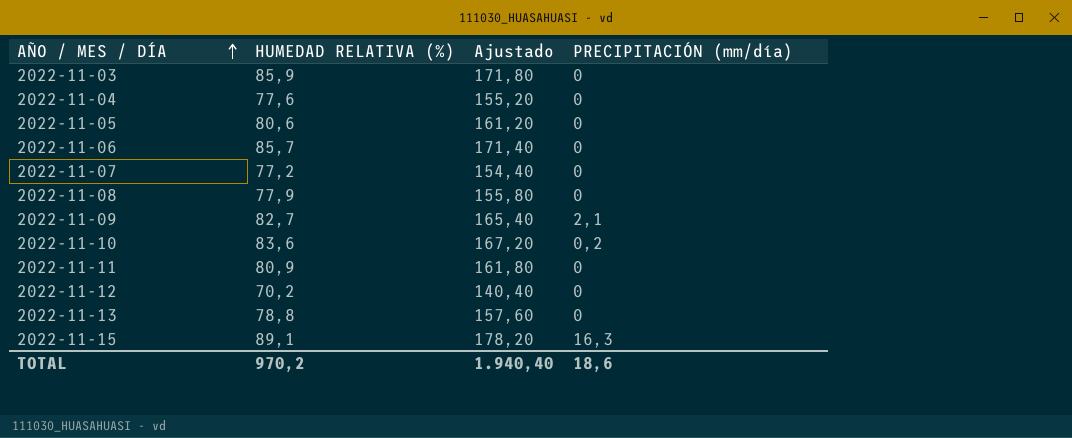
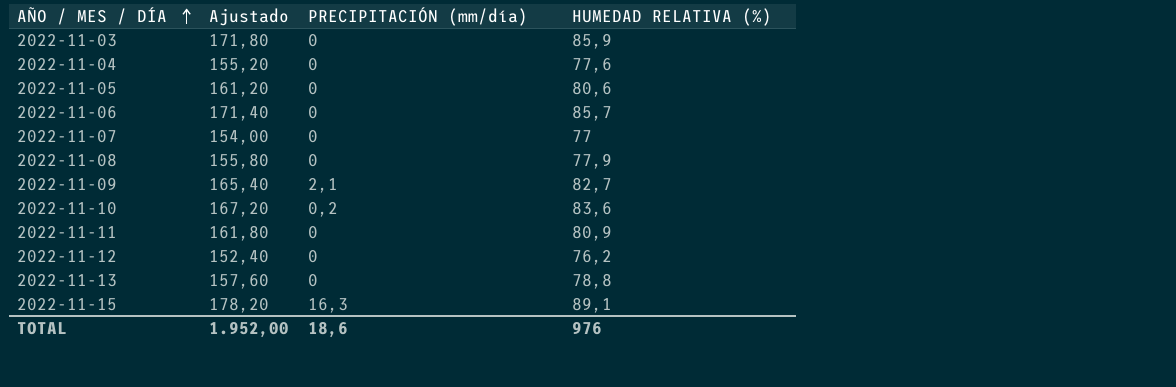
column HUMEDAD RELATIVA (%) | position: 2 -> 4
2022-11-07 | Ajustado: 154,40 -> 154,00
2022-11-07 | HUMEDAD RELATIVA (%): 77,2 -> 77
2022-11-12 | Ajustado: 140,40 -> 152,40
2022-11-12 | HUMEDAD RELATIVA (%): 70,2 -> 76,2
TOTAL | Ajustado: 1.940,40 -> 1.952,00
TOTAL | HUMEDAD RELATIVA (%): 970,2 -> 976

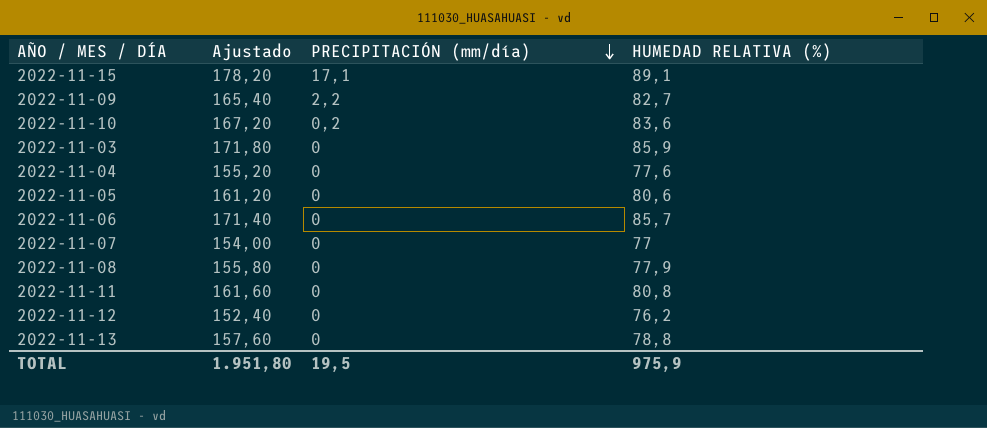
row order: AÑO / MES / DÍA ascending -> PRECIPITACIÓN (mm/día) descending
2022-11-15 | PRECIPITACIÓN (mm/día): 16,3 -> 17,1
2022-11-09 | PRECIPITACIÓN (mm/día): 2,1 -> 2,2
2022-11-11 | Ajustado: 161,80 -> 161,60
2022-11-11 | HUMEDAD RELATIVA (%): 80,9 -> 80,8
TOTAL | Ajustado: 1.952,00 -> 1.951,80
TOTAL | PRECIPITACIÓN (mm/día): 18,6 -> 19,5
TOTAL | HUMEDAD RELATIVA (%): 976 -> 975,9

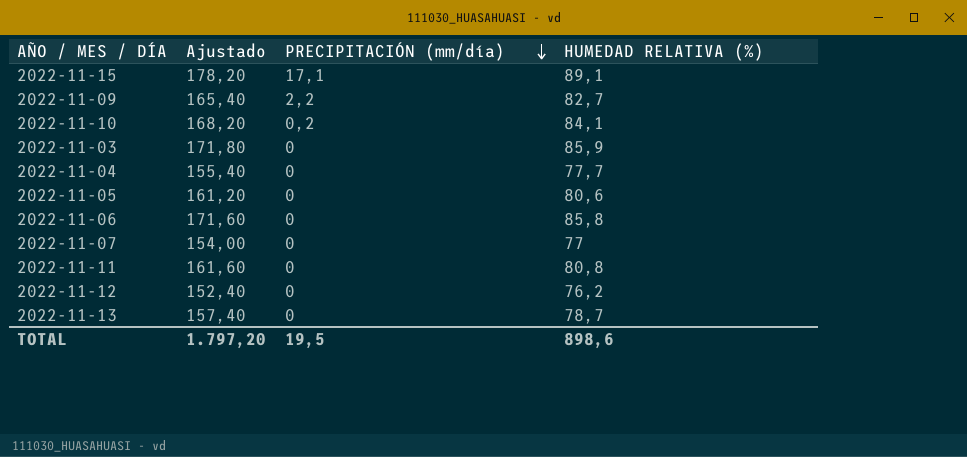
row 2022-11-08: 155,80 | 0 | 77,9 -> none
2022-11-10 | Ajustado: 167,20 -> 168,20
2022-11-10 | HUMEDAD RELATIVA (%): 83,6 -> 84,1
2022-11-04 | Ajustado: 155,20 -> 155,40
2022-11-04 | HUMEDAD RELATIVA (%): 77,6 -> 77,7
2022-11-06 | Ajustado: 171,40 -> 171,60
2022-11-06 | HUMEDAD RELATIVA (%): 85,7 -> 85,8
2022-11-13 | Ajustado: 157,60 -> 157,40
2022-11-13 | HUMEDAD RELATIVA (%): 78,8 -> 78,7
TOTAL | Ajustado: 1.951,80 -> 1.797,20
TOTAL | HUMEDAD RELATIVA (%): 975,9 -> 898,6

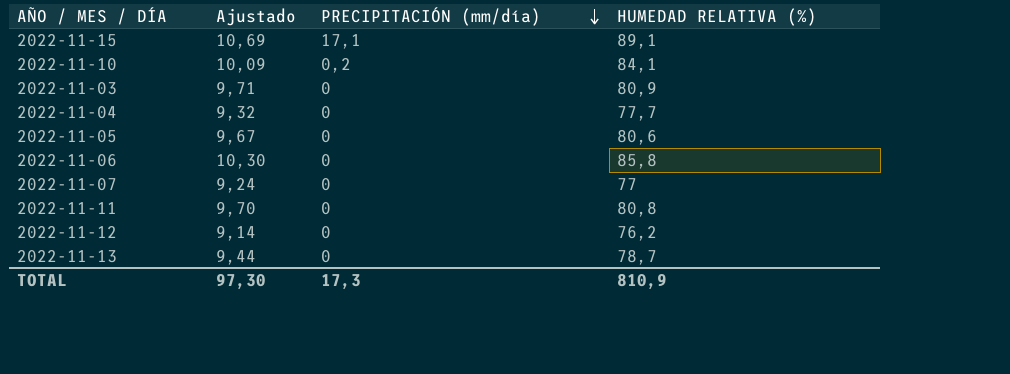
column Ajustado | formula: [HUMEDAD RELATIVA (%)] * 2 -> [HUMEDAD RELATIVA (%)] * 0,12
row 2022-11-09: 165,40 | 2,2 | 82,7 -> none
2022-11-03 | HUMEDAD RELATIVA (%): 85,9 -> 80,9
TOTAL | Ajustado: 1.797,20 -> 97,30
TOTAL | PRECIPITACIÓN (mm/día): 19,5 -> 17,3
TOTAL | HUMEDAD RELATIVA (%): 898,6 -> 810,9

